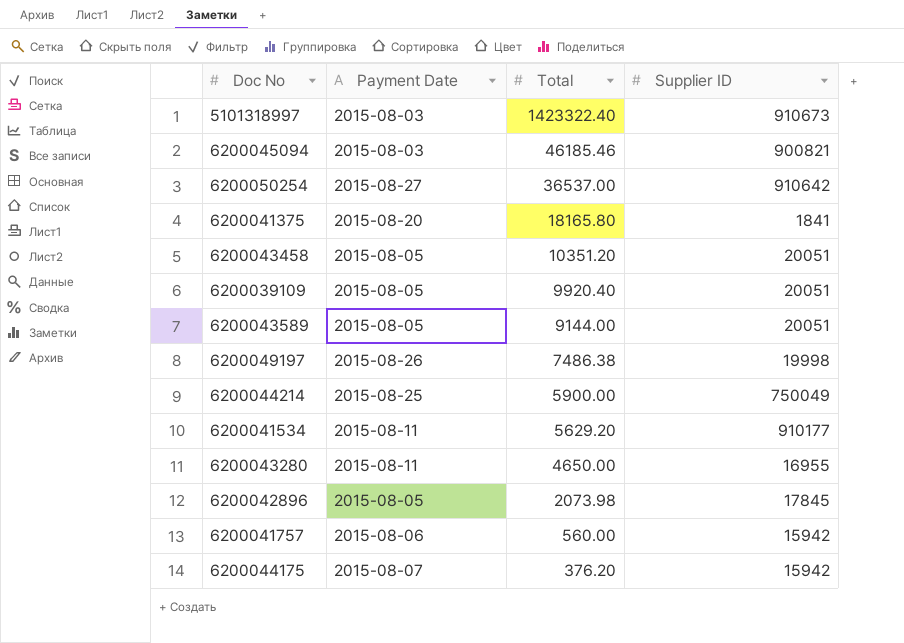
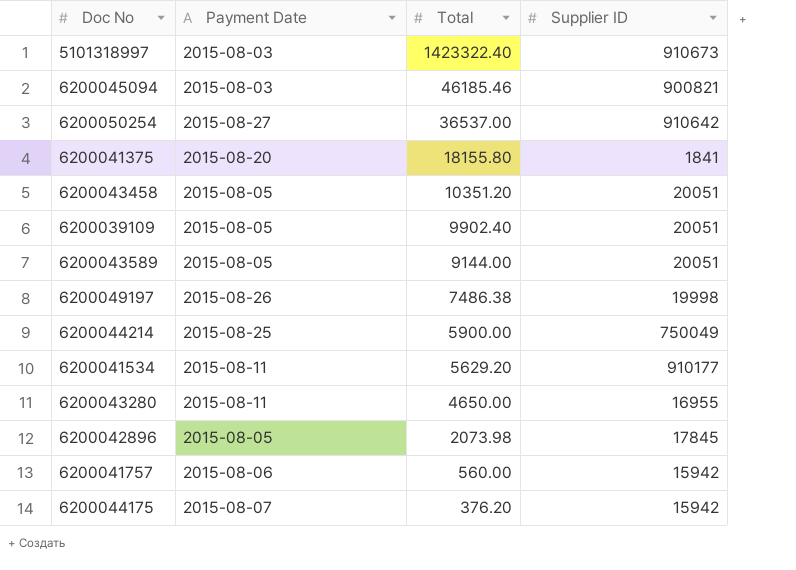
6200041375 | Total: 18165.80 -> 18155.80
6200039109 | Total: 9920.40 -> 9902.40

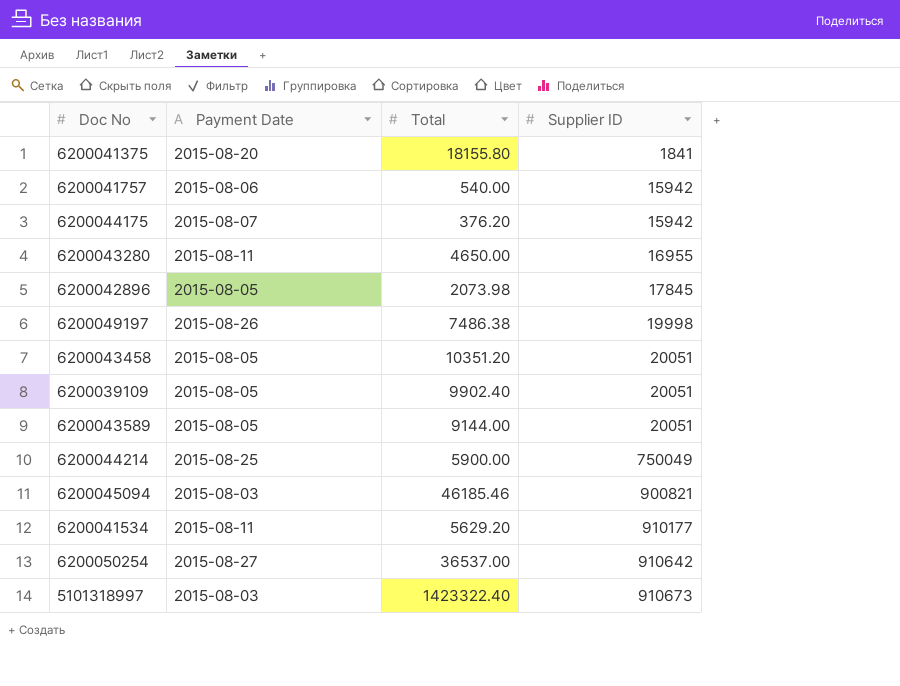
row order: Total descending -> Supplier ID ascending
6200041757 | Total: 560.00 -> 540.00

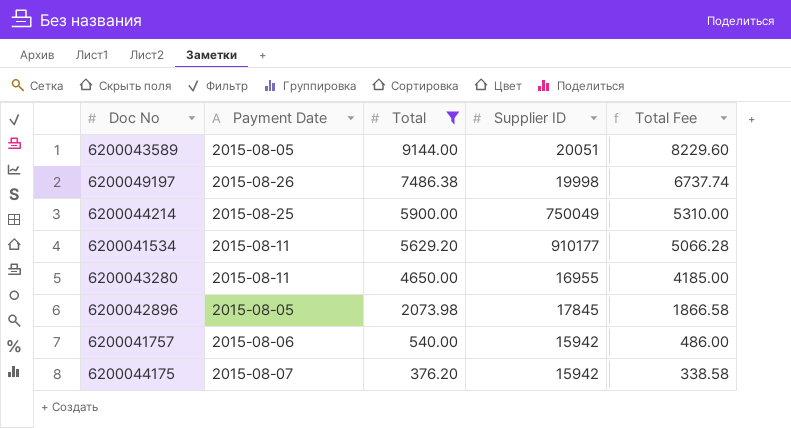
filter: none -> Total <= 9144.00
row order: Supplier ID ascending -> Total descending
column Total Fee | formula: none -> [Total] * 0.9

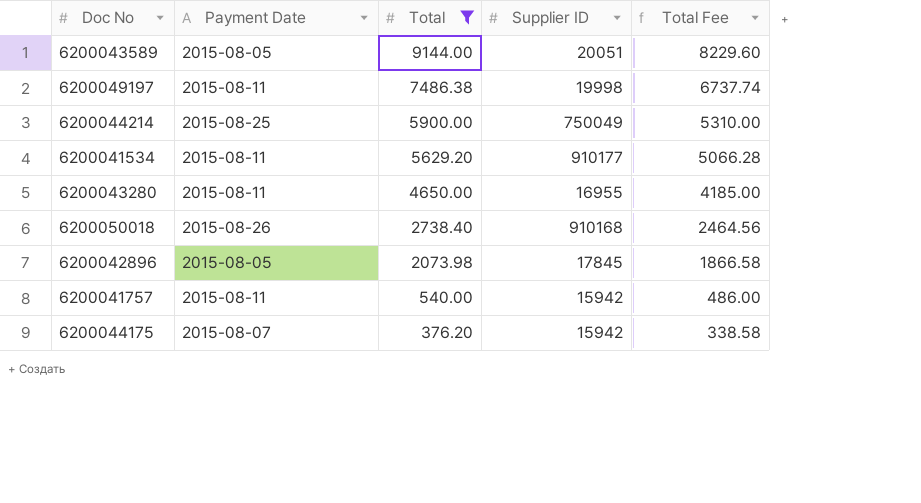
6200049197 | Payment Date: 2015-08-26 -> 2015-08-11
row 6200050018: none -> 2015-08-26 | 2738.40 | 910168 | 2464.56
6200041757 | Payment Date: 2015-08-06 -> 2015-08-11

